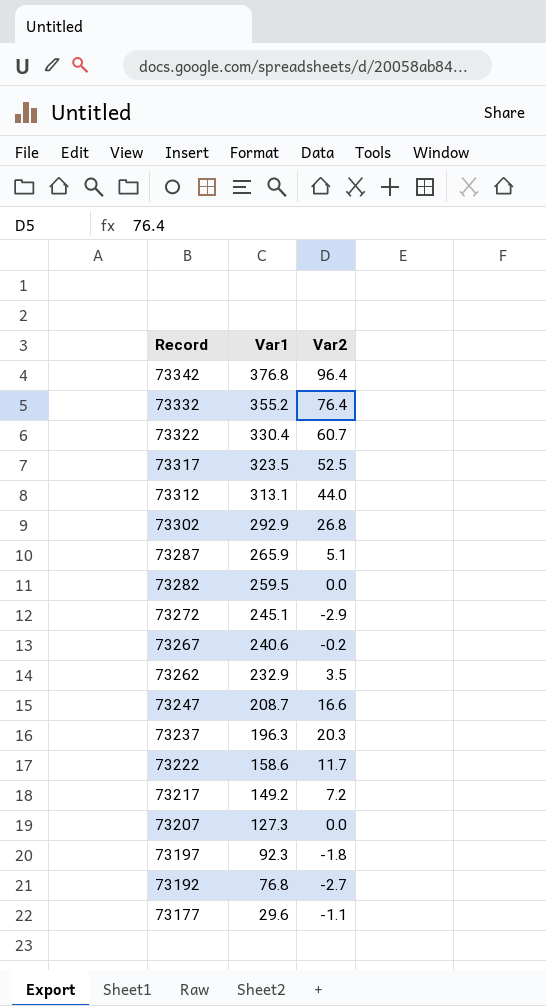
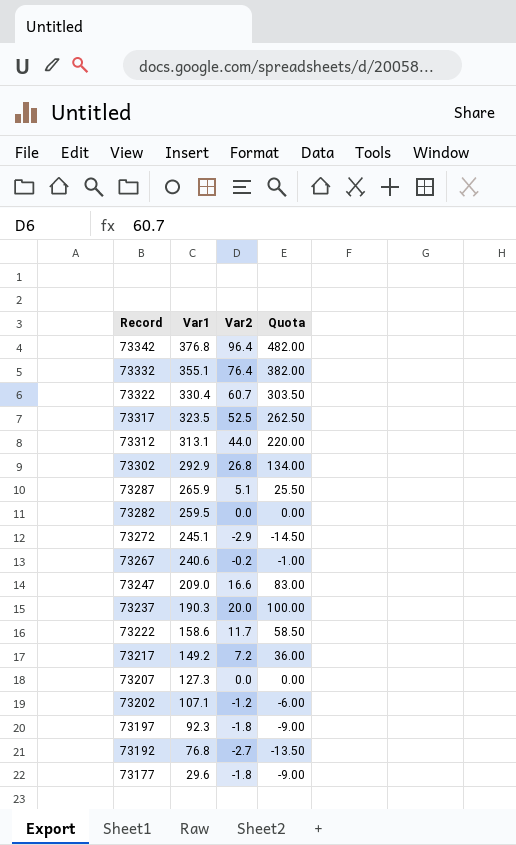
column Quota | formula: none -> [Var2] * 5
row 73262: 232.9 | 3.5 -> none
73332 | Var1: 355.2 -> 355.1
73247 | Var1: 208.7 -> 209.0
73237 | Var1: 196.3 -> 190.3
73237 | Var2: 20.3 -> 20.0
row 73202: none -> 107.1 | -1.2 | -6.00
73177 | Var2: -1.1 -> -1.8

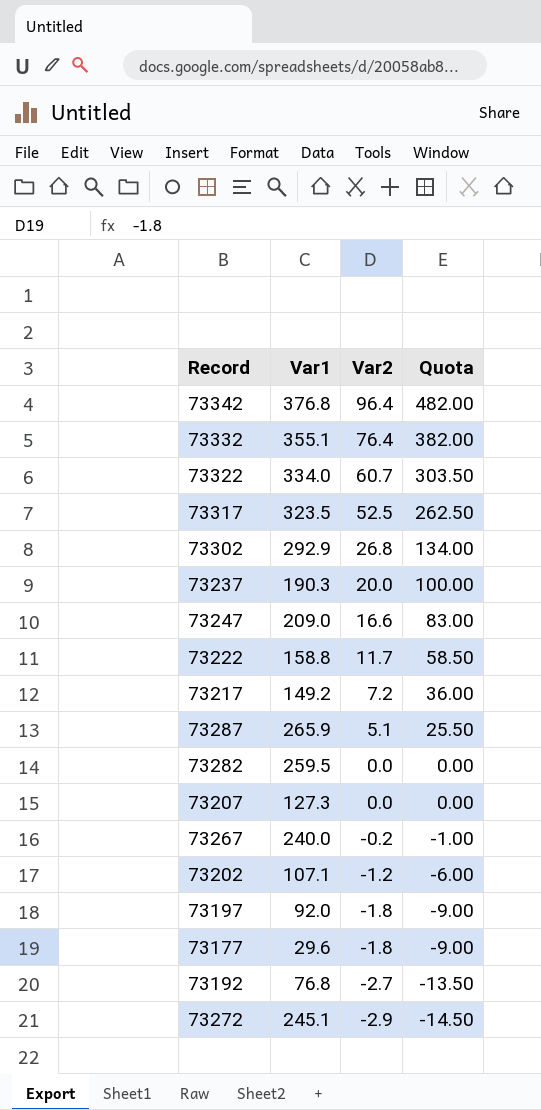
row order: Record descending -> Var2 descending
row 73312: 313.1 | 44.0 | 220.00 -> none
73322 | Var1: 330.4 -> 334.0
73222 | Var1: 158.6 -> 158.8
73267 | Var1: 240.6 -> 240.0
73197 | Var1: 92.3 -> 92.0

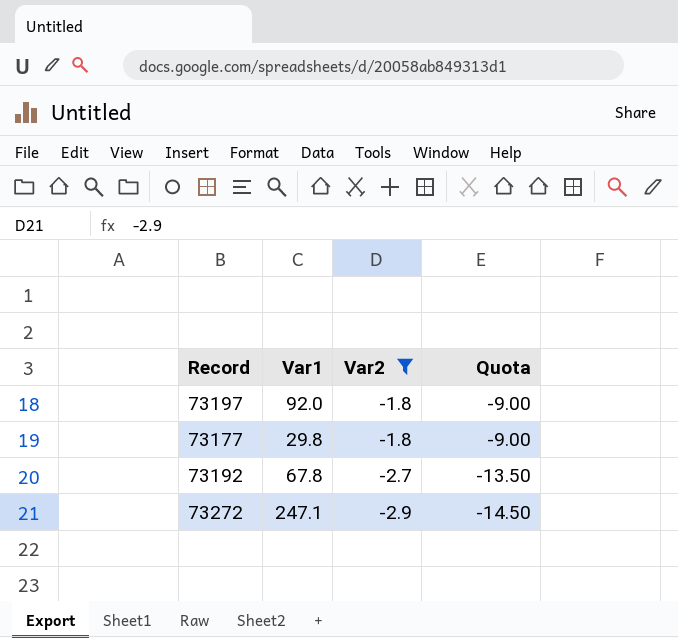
filter: none -> Var2 <= -1.8
73177 | Var1: 29.6 -> 29.8
73192 | Var1: 76.8 -> 67.8
73272 | Var1: 245.1 -> 247.1

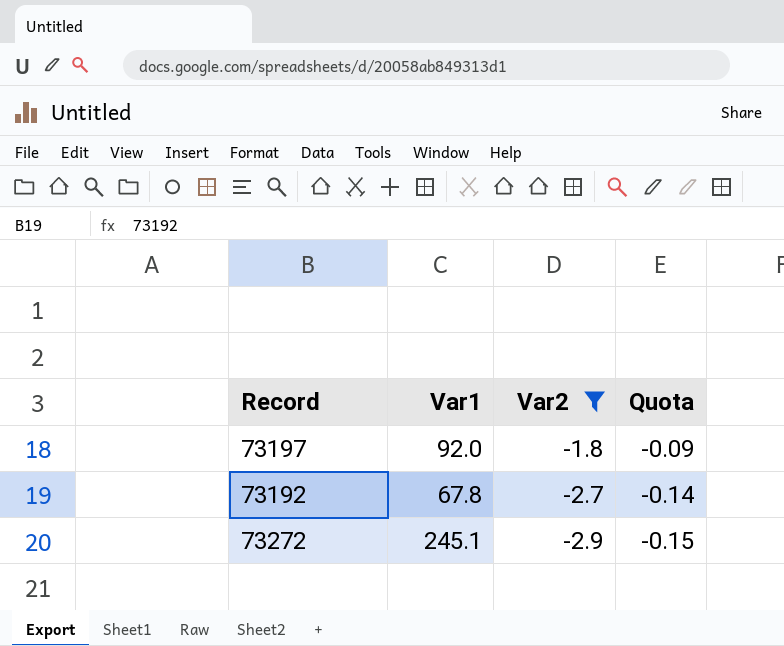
column Quota | formula: [Var2] * 5 -> [Var2] * 0.05
row 73177: 29.8 | -1.8 | -9.00 -> none
73272 | Var1: 247.1 -> 245.1

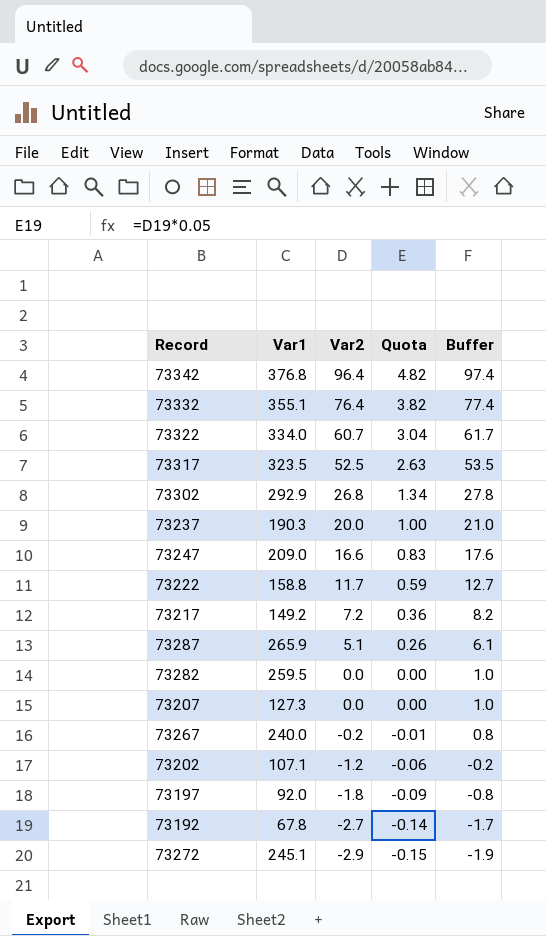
filter: Var2 <= -1.8 -> none
column Buffer | formula: none -> [Var2] + 1

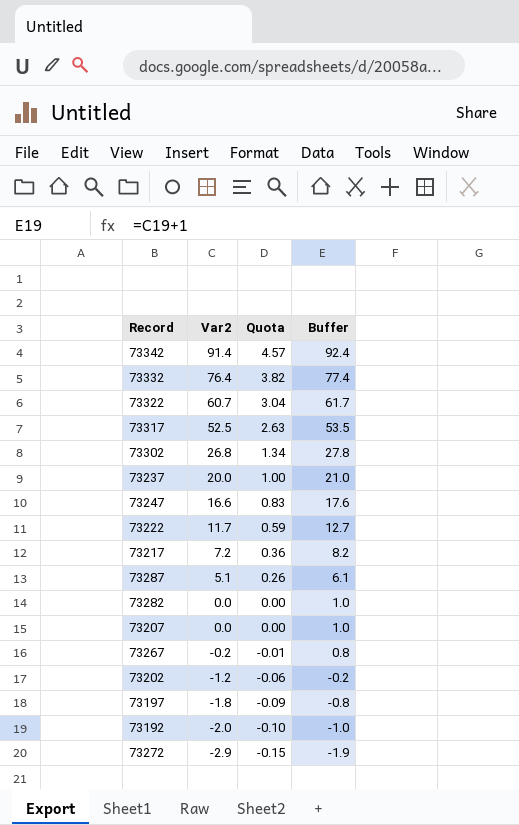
column Var1 | position: 2 -> none
73342 | Var2: 96.4 -> 91.4
73342 | Quota: 4.82 -> 4.57
73342 | Buffer: 97.4 -> 92.4
73192 | Var2: -2.7 -> -2.0
73192 | Quota: -0.14 -> -0.10
73192 | Buffer: -1.7 -> -1.0

